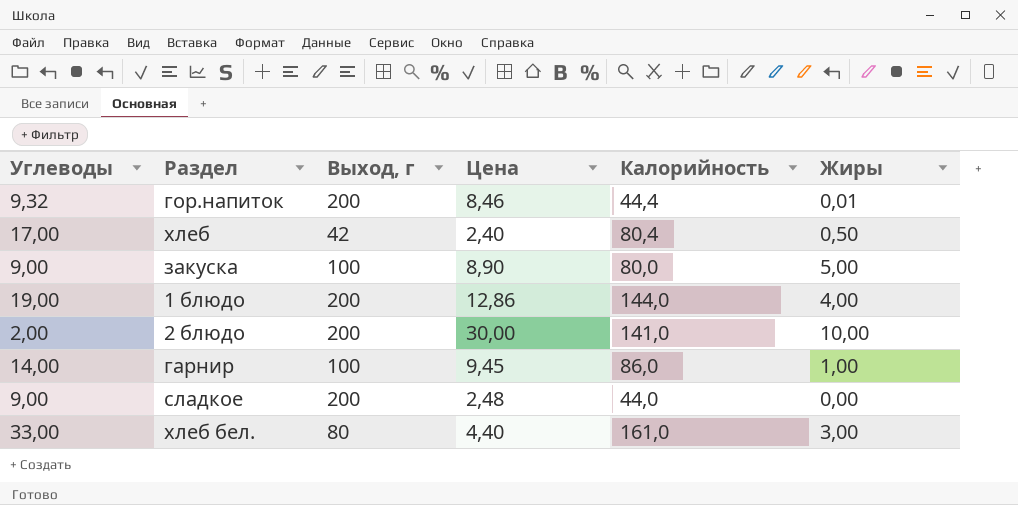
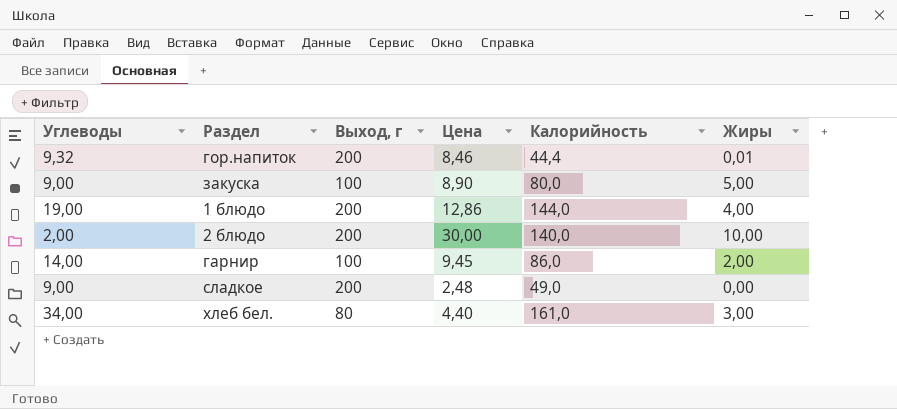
row хлеб: 17,00 | 42 | 2,40 | 80,4 | 0,50 -> none
2 блюдо | Калорийность: 141,0 -> 140,0
гарнир | Жиры: 1,00 -> 2,00
сладкое | Калорийность: 44,0 -> 49,0
хлеб бел. | Углеводы: 33,00 -> 34,00

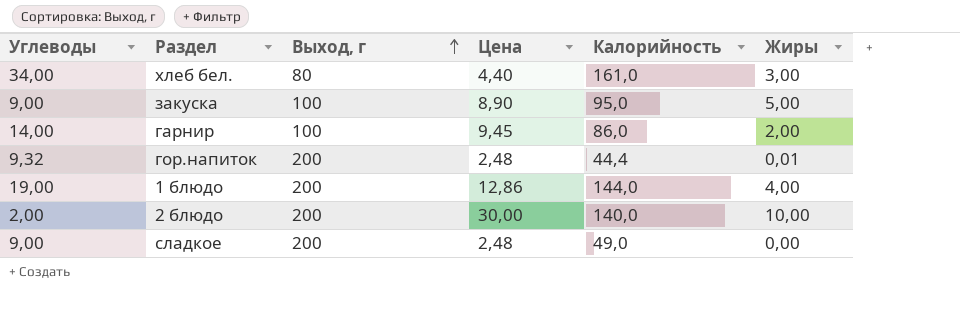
row order: none -> Выход, г ascending
закуска | Калорийность: 80,0 -> 95,0
гор.напиток | Цена: 8,46 -> 2,48

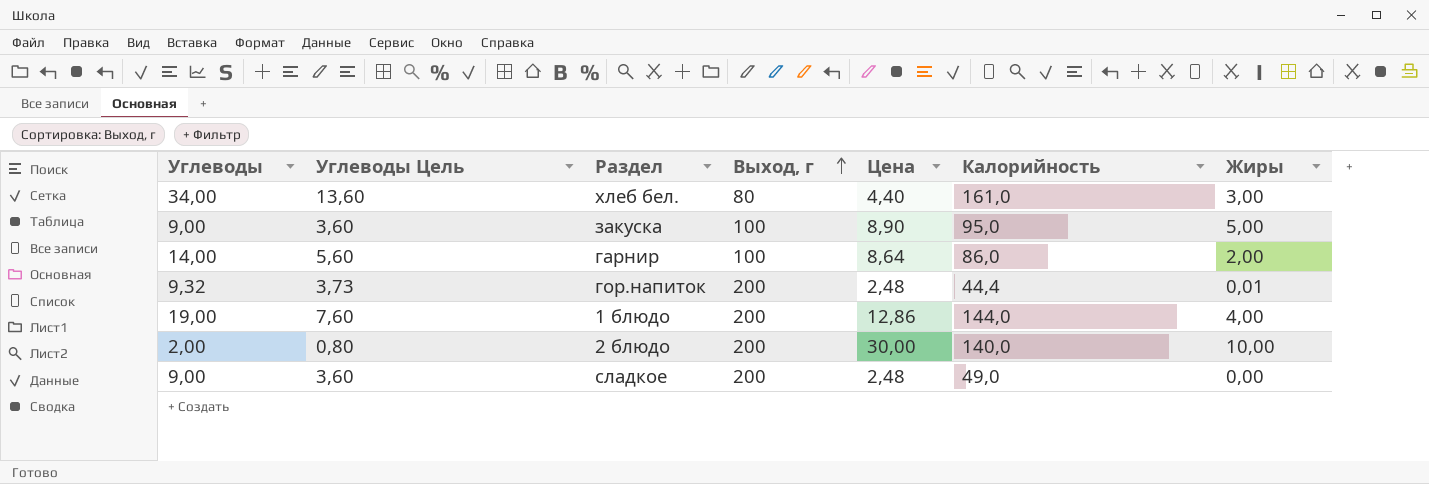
column Углеводы Цель | formula: none -> [Углеводы] * 0,4
гарнир | Цена: 9,45 -> 8,64

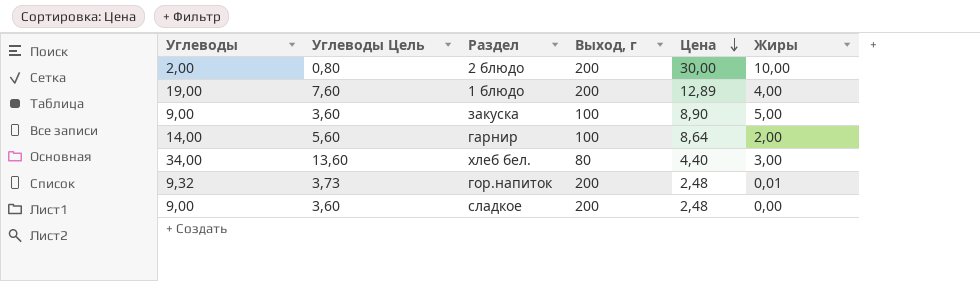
row order: Выход, г ascending -> Цена descending
column Калорийность | position: 6 -> none
1 блюдо | Цена: 12,86 -> 12,89

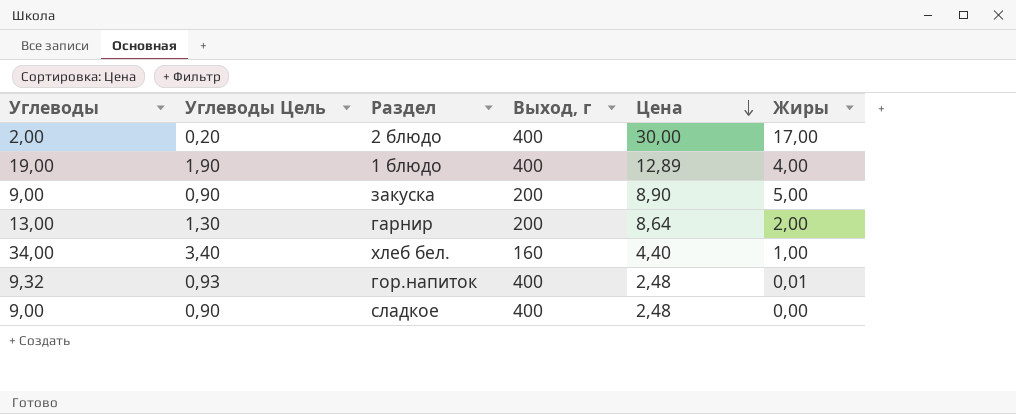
column Углеводы Цель | formula: [Углеводы] * 0,4 -> [Углеводы] * 0,1
2 блюдо | Выход, г: 200 -> 400
2 блюдо | Жиры: 10,00 -> 17,00
1 блюдо | Выход, г: 200 -> 400
закуска | Выход, г: 100 -> 200
гарнир | Углеводы: 14,00 -> 13,00
гарнир | Выход, г: 100 -> 200
хлеб бел. | Выход, г: 80 -> 160
хлеб бел. | Жиры: 3,00 -> 1,00
гор.напиток | Выход, г: 200 -> 400
сладкое | Выход, г: 200 -> 400

